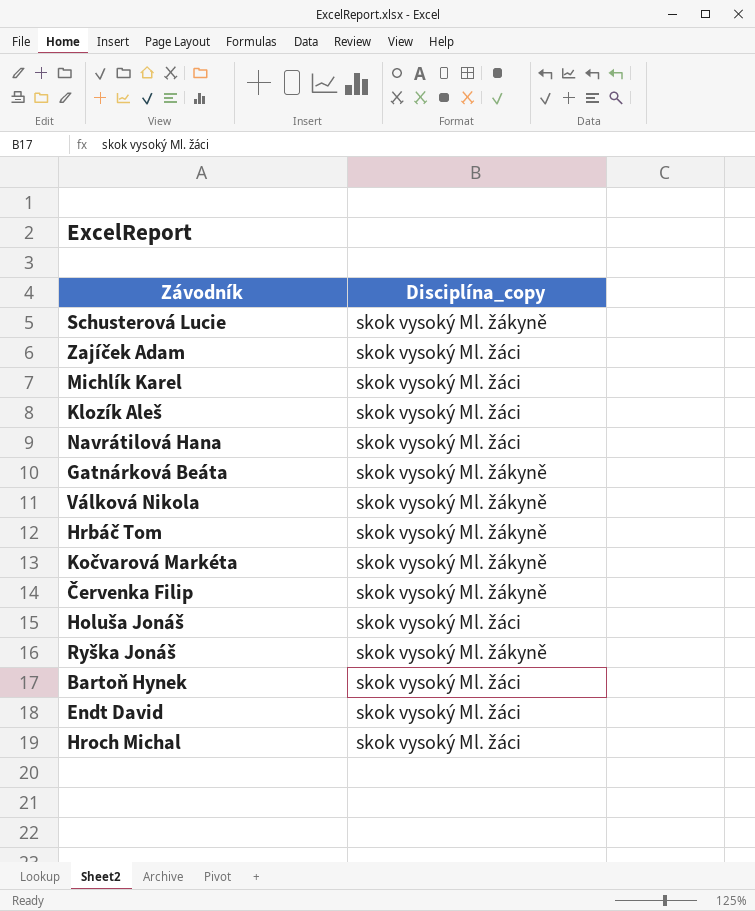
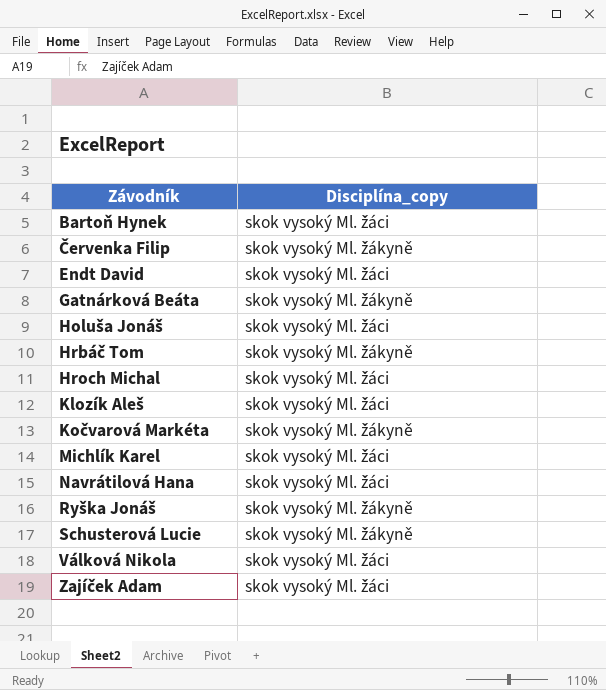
row order: none -> Závodník ascending
Válková Nikola | Disciplína_copy: skok vysoký Ml. žákyně -> skok vysoký Ml. žáci

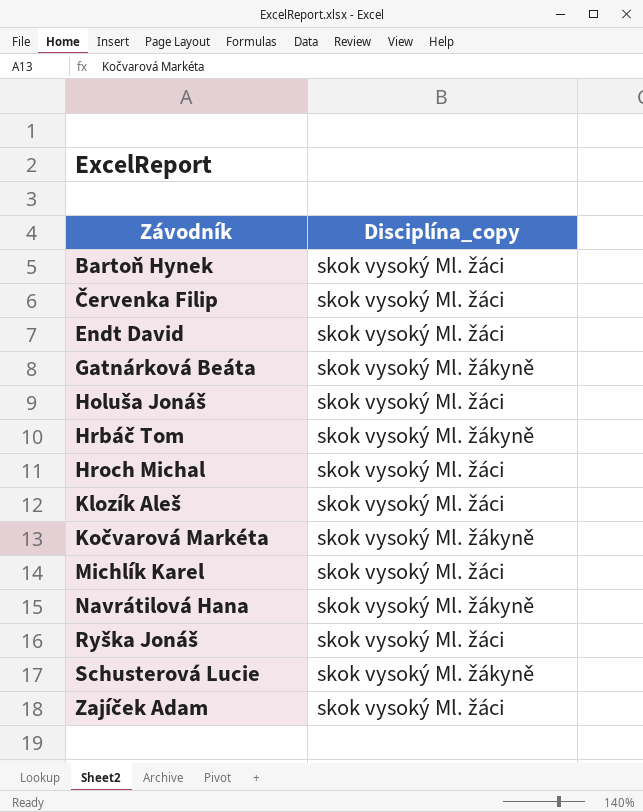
row Válková Nikola: skok vysoký Ml. žáci -> none
Červenka Filip | Disciplína_copy: skok vysoký Ml. žákyně -> skok vysoký Ml. žáci
Navrátilová Hana | Disciplína_copy: skok vysoký Ml. žáci -> skok vysoký Ml. žákyně
Ryška Jonáš | Disciplína_copy: skok vysoký Ml. žákyně -> skok vysoký Ml. žáci

